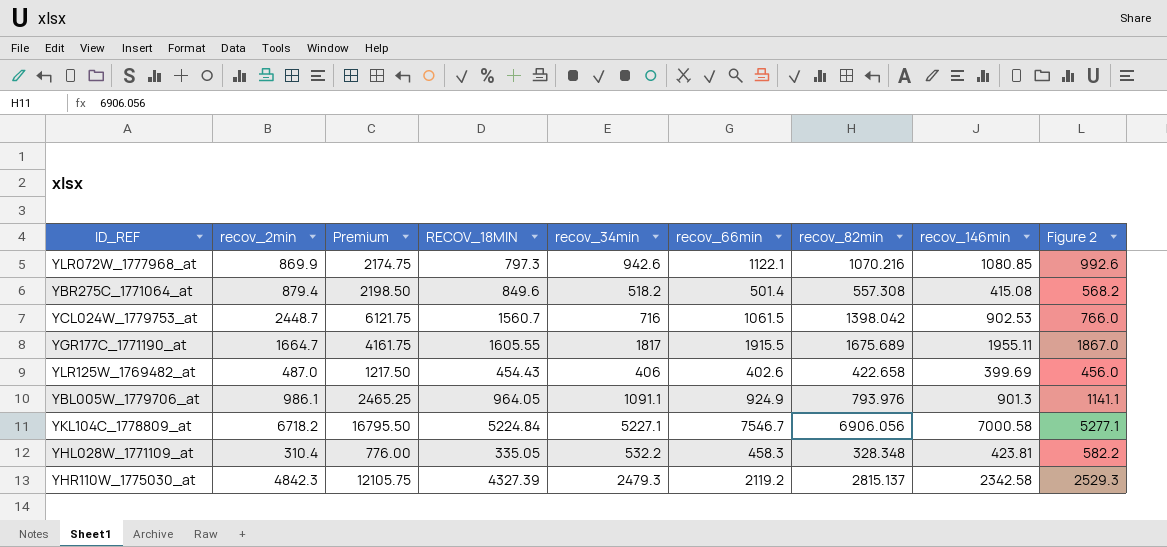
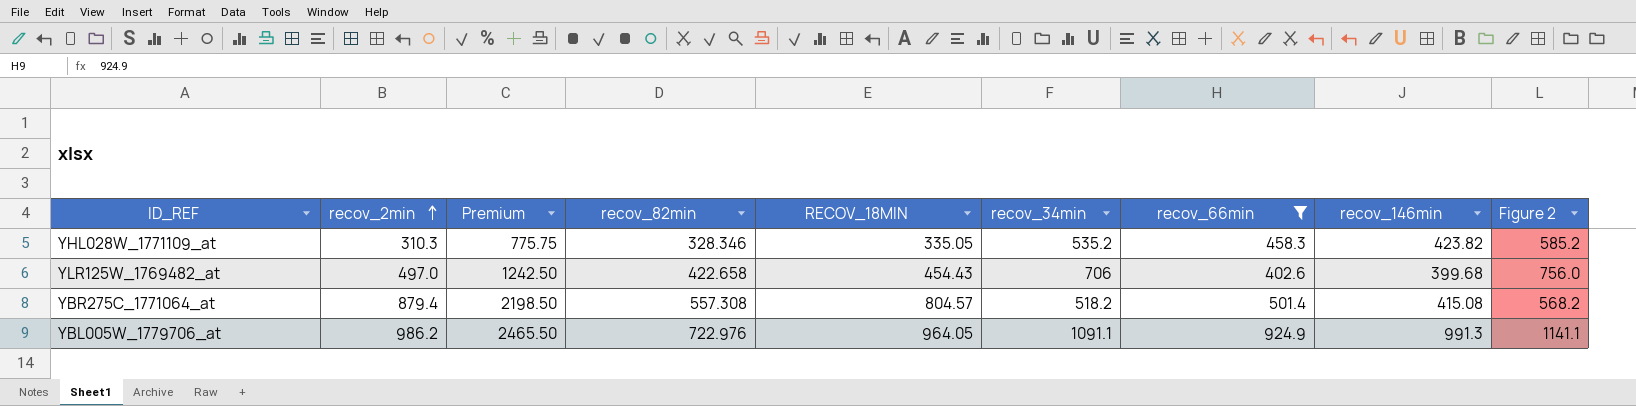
filter: none -> recov_66min <= 924.9
row order: none -> recov_2min ascending
column recov_82min | position: 7 -> 4
YHL028W_1771109_at | recov_2min: 310.4 -> 310.3
YHL028W_1771109_at | Premium: 776.00 -> 775.75
YHL028W_1771109_at | recov_82min: 328.348 -> 328.346
YHL028W_1771109_at | recov_34min: 532.2 -> 535.2
YHL028W_1771109_at | recov_146min: 423.81 -> 423.82
YHL028W_1771109_at | Figure 2: 582.2 -> 585.2
YLR125W_1769482_at | recov_2min: 487.0 -> 497.0
YLR125W_1769482_at | Premium: 1217.50 -> 1242.50
YLR125W_1769482_at | recov_34min: 406 -> 706
YLR125W_1769482_at | recov_146min: 399.69 -> 399.68
YLR125W_1769482_at | Figure 2: 456.0 -> 756.0
YBR275C_1771064_at | RECOV_18MIN: 849.6 -> 804.57
YBL005W_1779706_at | recov_2min: 986.1 -> 986.2
YBL005W_1779706_at | Premium: 2465.25 -> 2465.50
YBL005W_1779706_at | recov_82min: 793.976 -> 722.976
YBL005W_1779706_at | recov_146min: 901.3 -> 991.3

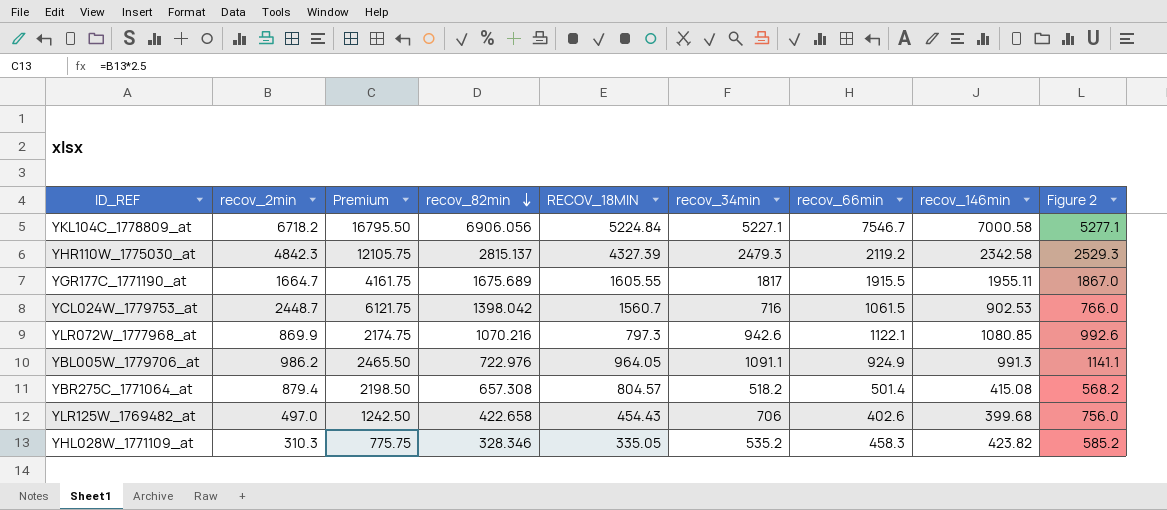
filter: recov_66min <= 924.9 -> none
row order: recov_2min ascending -> recov_82min descending
YBR275C_1771064_at | recov_82min: 557.308 -> 657.308

